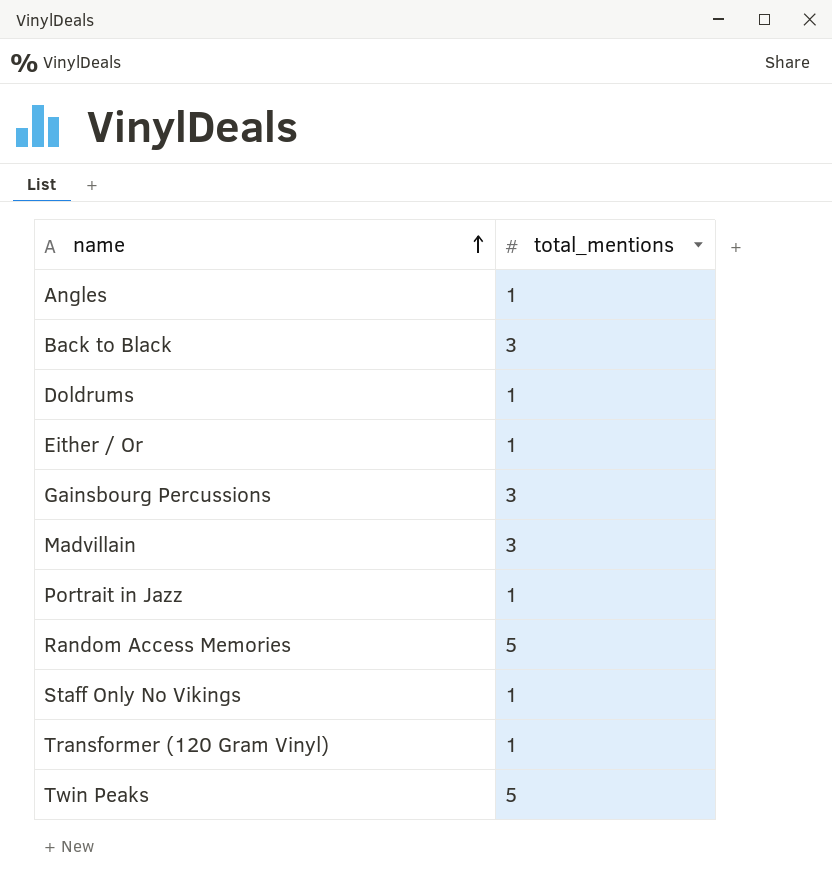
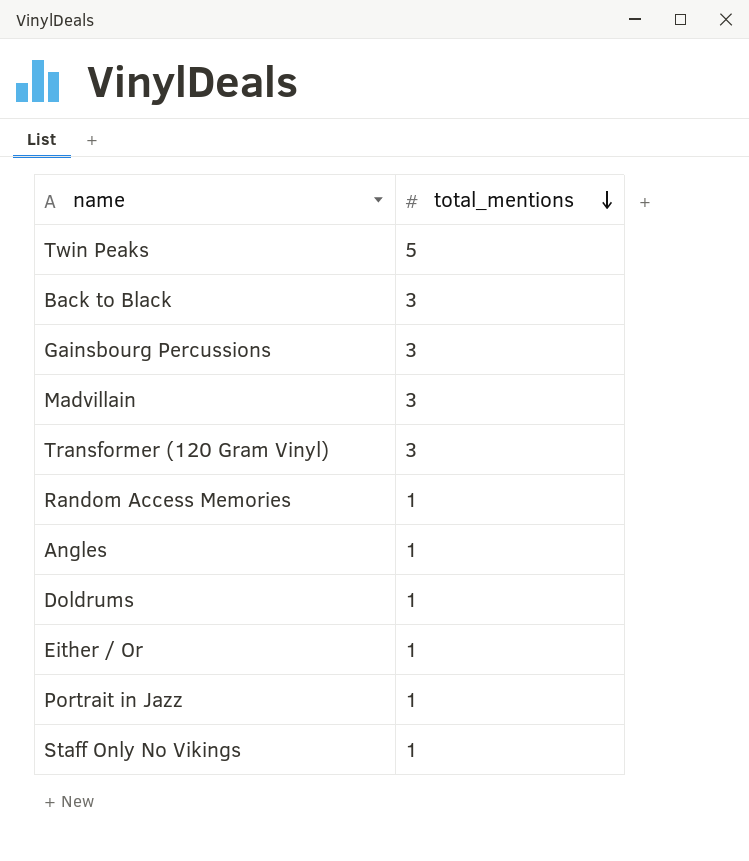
row order: name ascending -> total_mentions descending
Transformer (120 Gram Vinyl) | total_mentions: 1 -> 3
Random Access Memories | total_mentions: 5 -> 1

